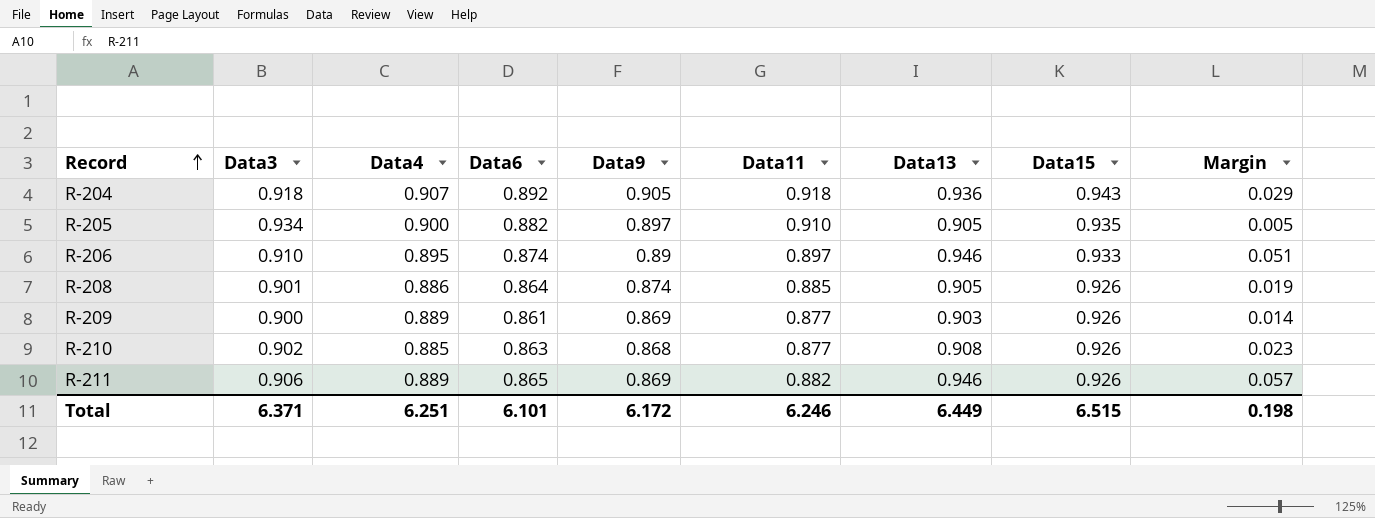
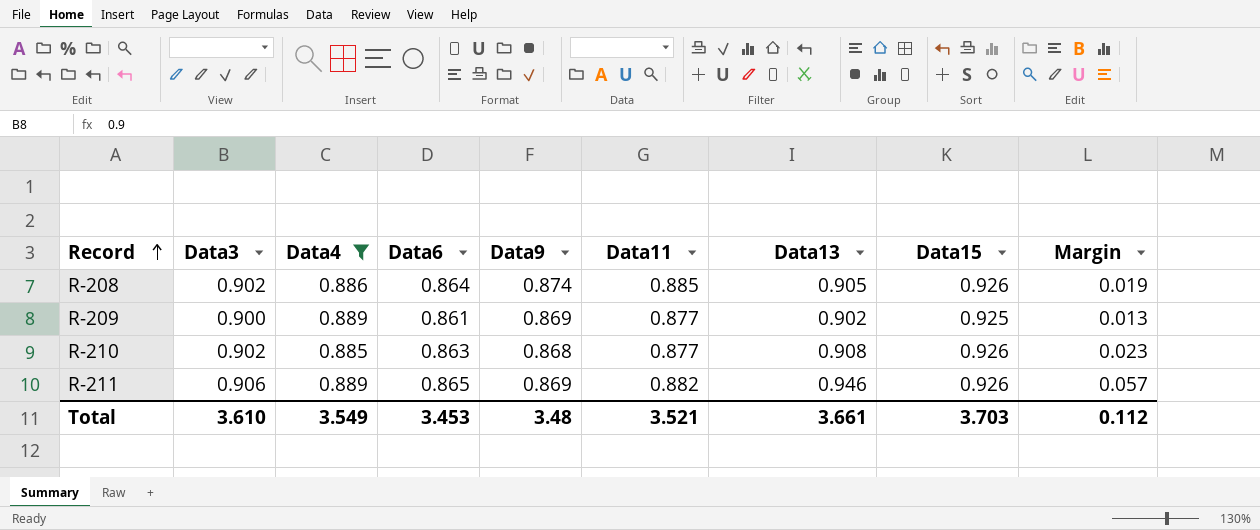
filter: none -> Data4 <= 0.889
R-208 | Data3: 0.901 -> 0.902
R-209 | Data13: 0.903 -> 0.902
R-209 | Data15: 0.926 -> 0.925
R-209 | Margin: 0.014 -> 0.013
Total | Data3: 6.371 -> 3.610
Total | Data4: 6.251 -> 3.549
Total | Data6: 6.101 -> 3.453
Total | Data9: 6.172 -> 3.48
Total | Data11: 6.246 -> 3.521
Total | Data13: 6.449 -> 3.661
Total | Data15: 6.515 -> 3.703
Total | Margin: 0.198 -> 0.112

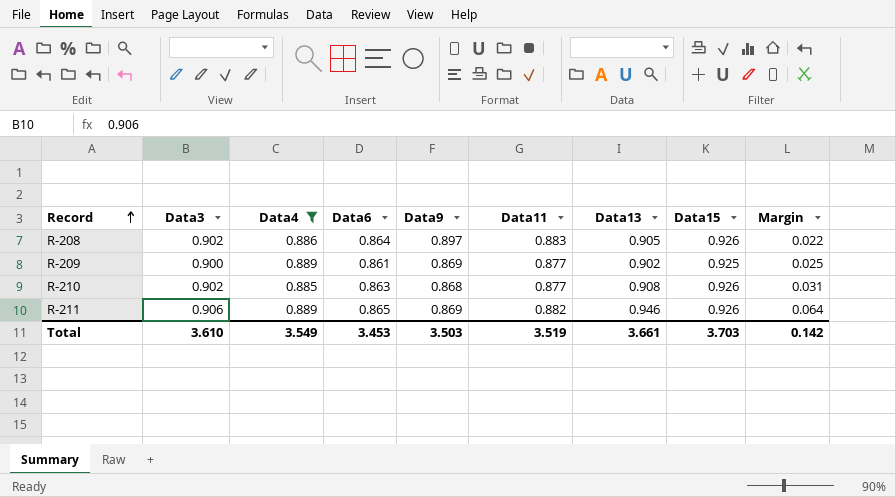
column Margin | formula: [Data13] - [Data4] -> [Data13] - [Data11]
R-208 | Data9: 0.874 -> 0.897
R-208 | Data11: 0.885 -> 0.883
Total | Data9: 3.48 -> 3.503
Total | Data11: 3.521 -> 3.519
Total | Margin: 0.112 -> 0.142

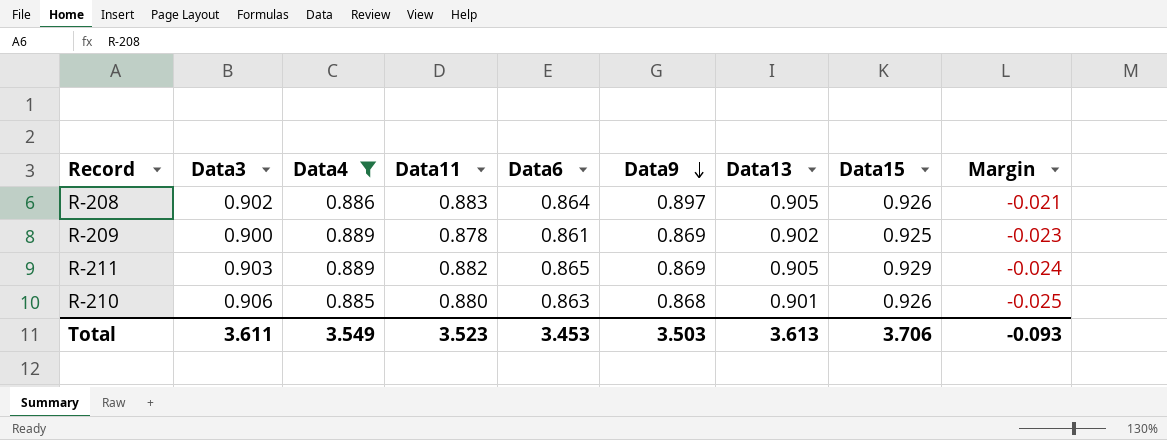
row order: Record ascending -> Data9 descending
column Data11 | position: 6 -> 4
column Margin | formula: [Data13] - [Data11] -> [Data13] - [Data15]
R-209 | Data11: 0.877 -> 0.878
R-211 | Data3: 0.906 -> 0.903
R-211 | Data13: 0.946 -> 0.905
R-211 | Data15: 0.926 -> 0.929
R-210 | Data3: 0.902 -> 0.906
R-210 | Data11: 0.877 -> 0.880
R-210 | Data13: 0.908 -> 0.901
Total | Data3: 3.610 -> 3.611
Total | Data11: 3.519 -> 3.523
Total | Data13: 3.661 -> 3.613
Total | Data15: 3.703 -> 3.706
Total | Margin: 0.142 -> -0.093

